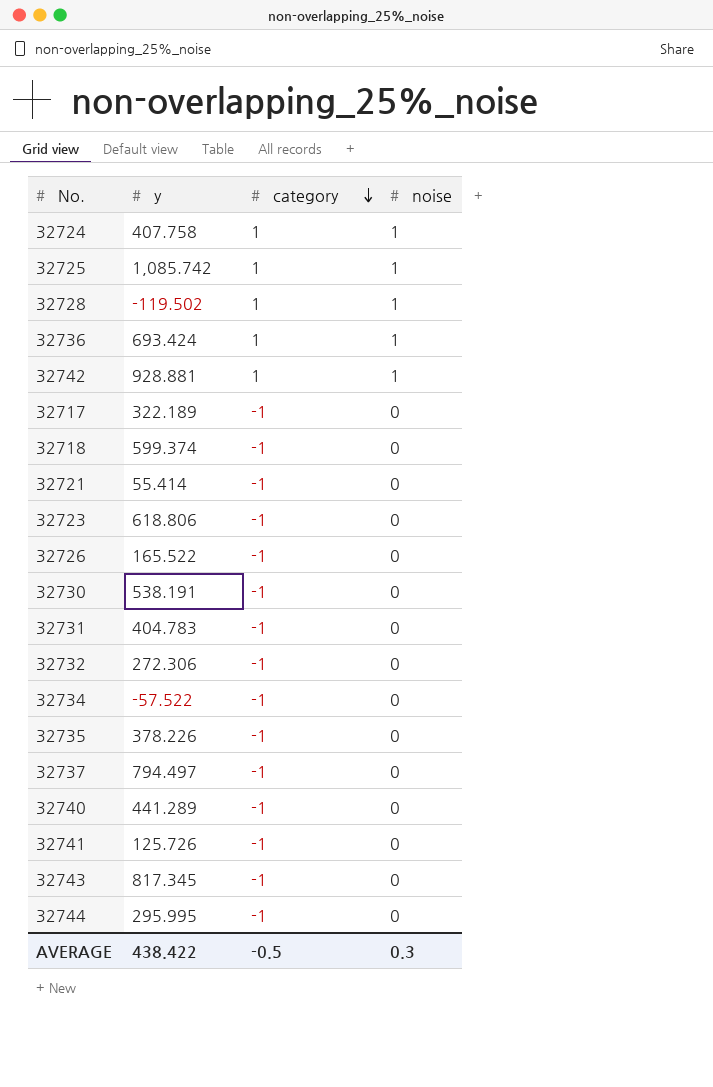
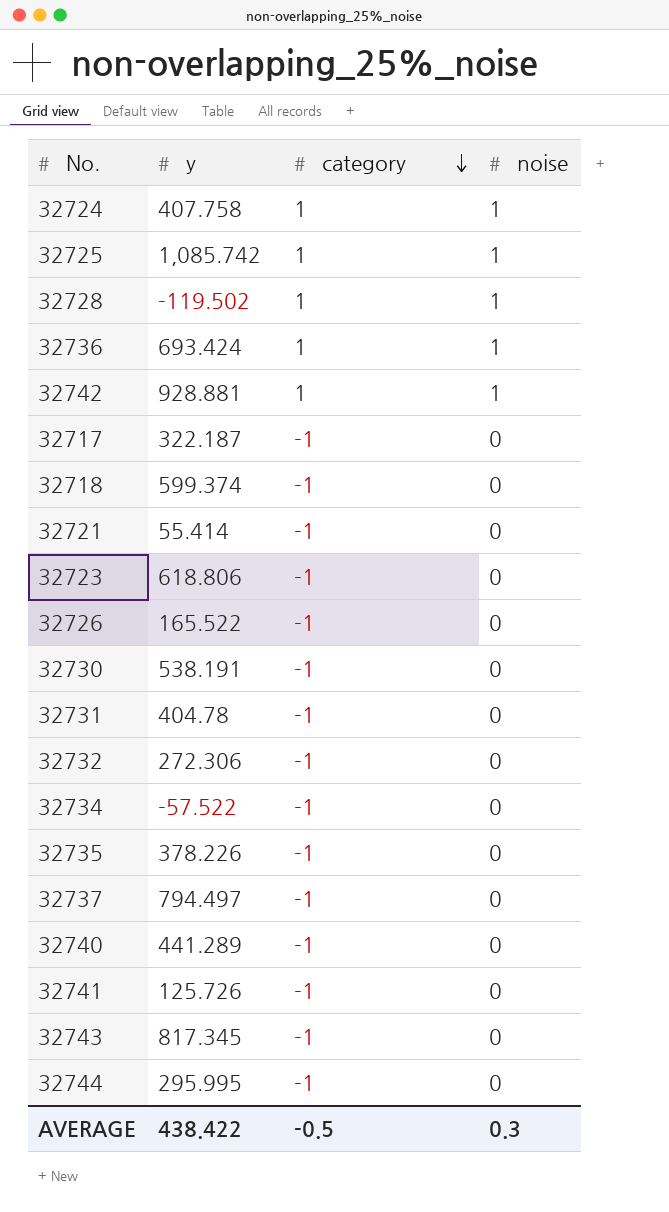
32717 | y: 322.189 -> 322.187
32731 | y: 404.783 -> 404.78

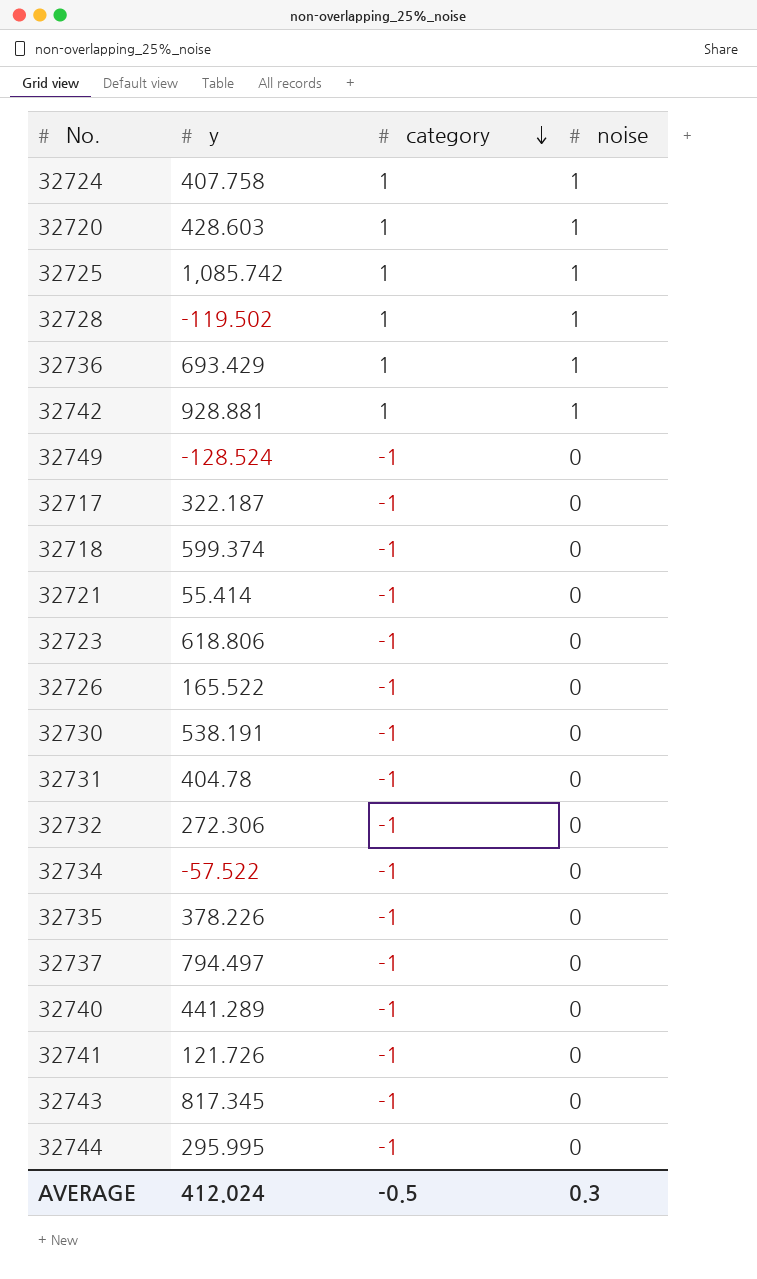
row 32720: none -> 428.603 | 1 | 1
32736 | y: 693.424 -> 693.429
row 32749: none -> -128.524 | -1 | 0
32741 | y: 125.726 -> 121.726
AVERAGE | y: 438.422 -> 412.024

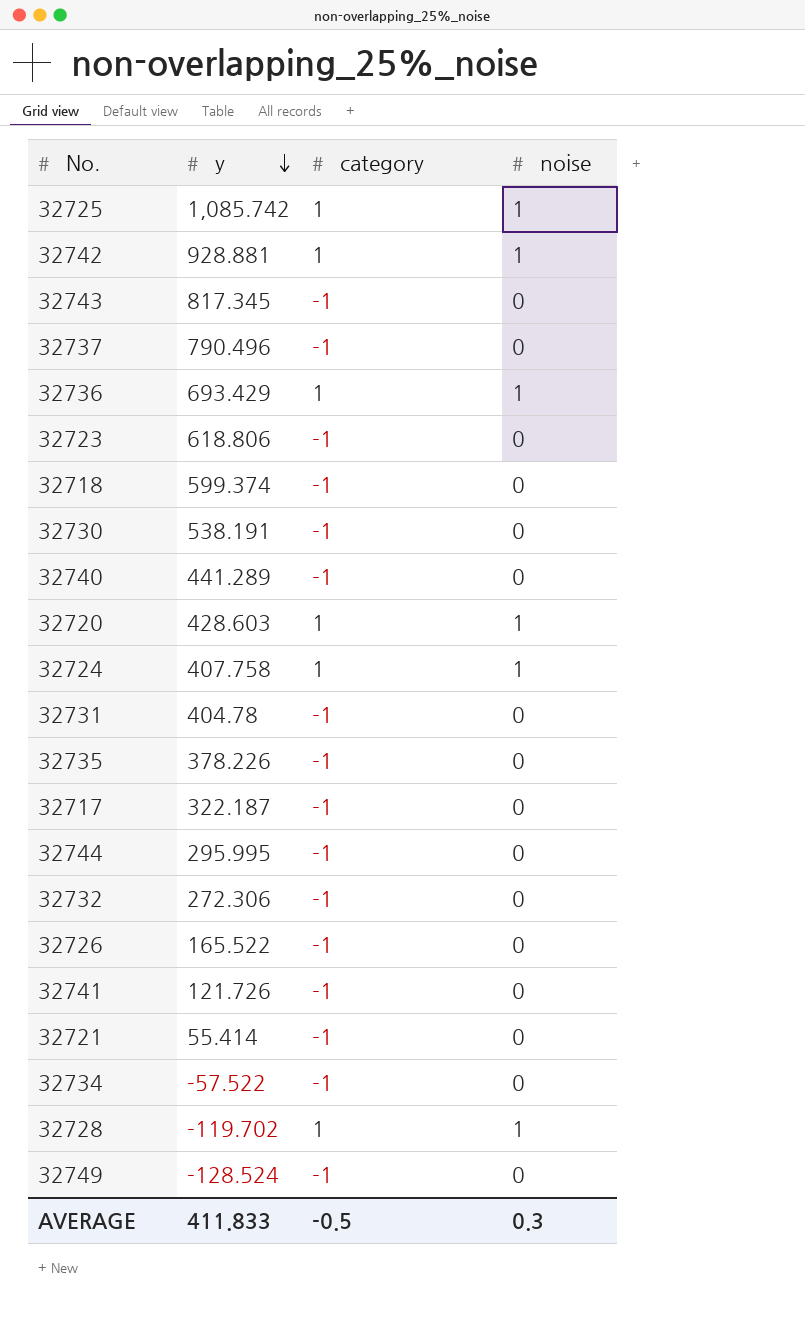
row order: category descending -> y descending
32737 | y: 794.497 -> 790.496
32728 | y: -119.502 -> -119.702
AVERAGE | y: 412.024 -> 411.833

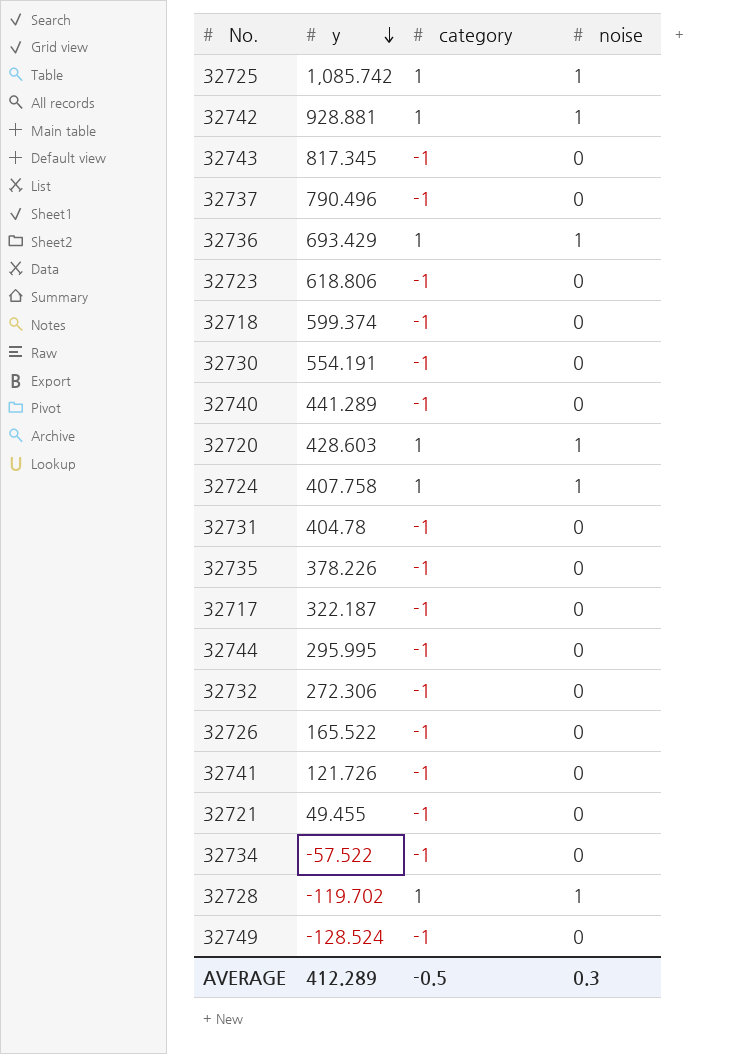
32730 | y: 538.191 -> 554.191
32721 | y: 55.414 -> 49.455
AVERAGE | y: 411.833 -> 412.289

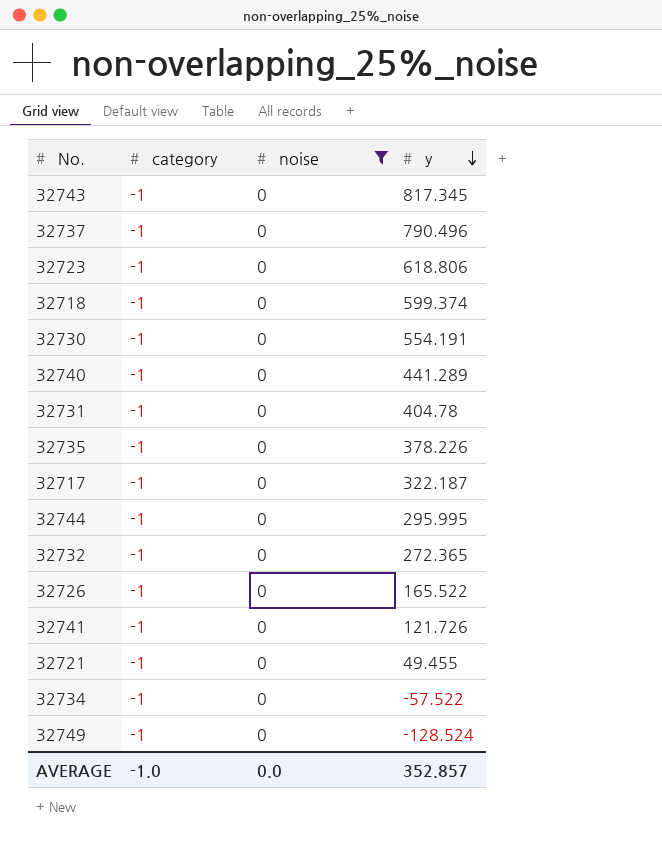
filter: none -> noise = 0
column y | position: 2 -> 4
32732 | y: 272.306 -> 272.365
AVERAGE | category: -0.5 -> -1.0
AVERAGE | noise: 0.3 -> 0.0
AVERAGE | y: 412.289 -> 352.857

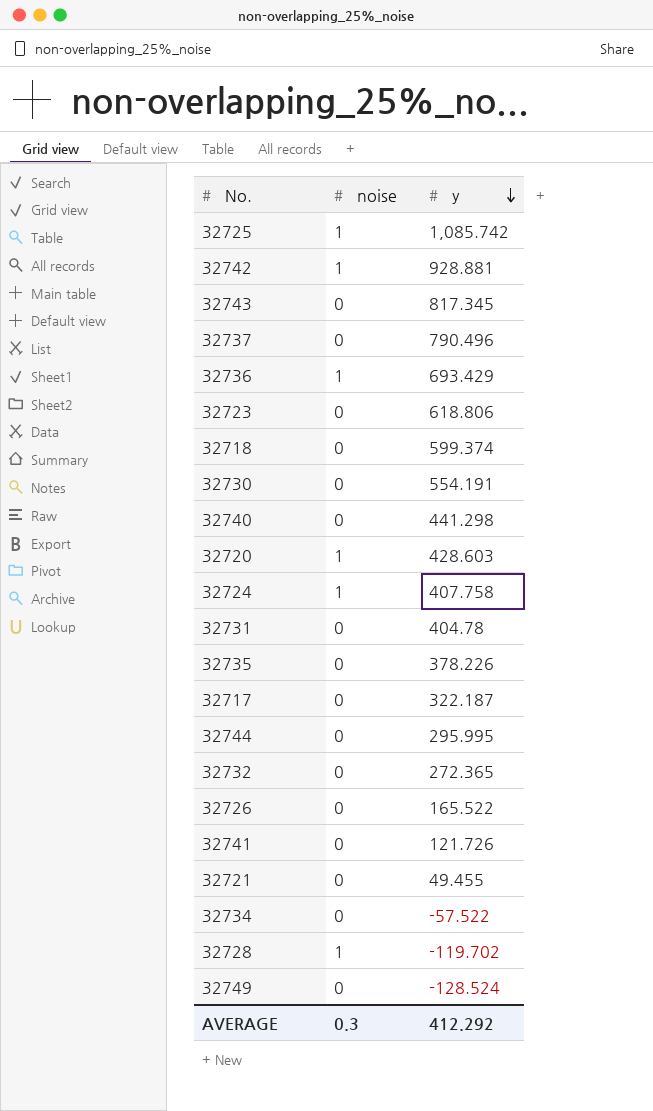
filter: noise = 0 -> none
column category | position: 2 -> none
32740 | y: 441.289 -> 441.298
AVERAGE | noise: 0.0 -> 0.3
AVERAGE | y: 352.857 -> 412.292

